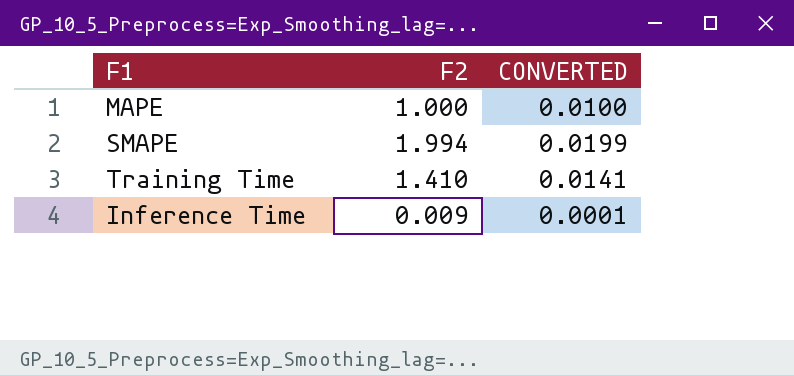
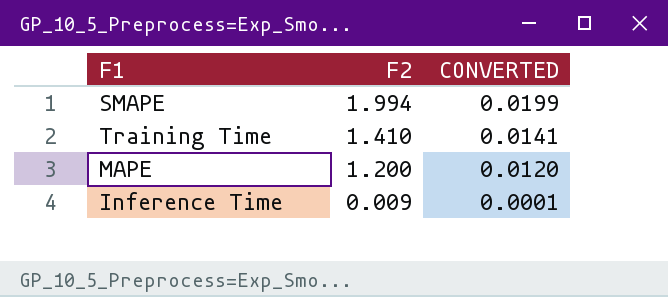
row order: none -> F2 descending
MAPE | F2: 1.000 -> 1.200
MAPE | CONVERTED: 0.0100 -> 0.0120

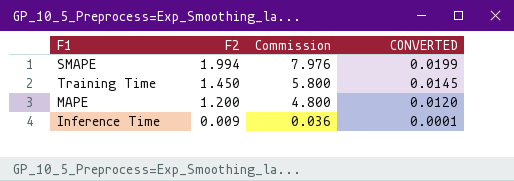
column Commission | formula: none -> [F2] * 4
Training Time | F2: 1.410 -> 1.450
Training Time | CONVERTED: 0.0141 -> 0.0145

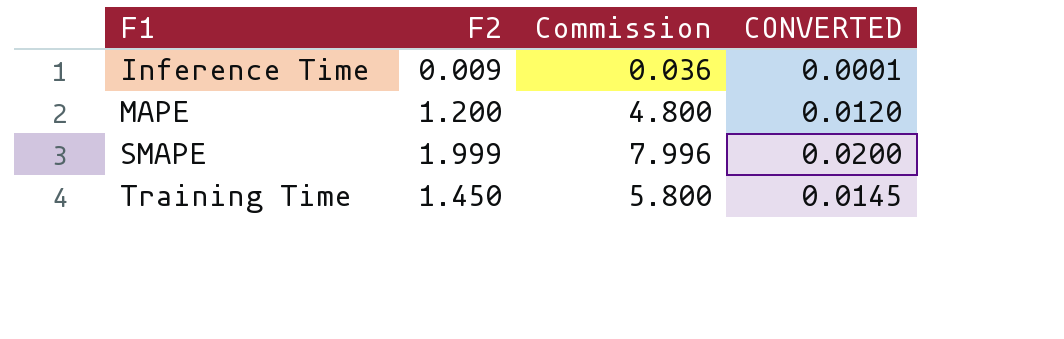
row order: F2 descending -> F1 ascending
SMAPE | F2: 1.994 -> 1.999
SMAPE | Commission: 7.976 -> 7.996
SMAPE | CONVERTED: 0.0199 -> 0.0200

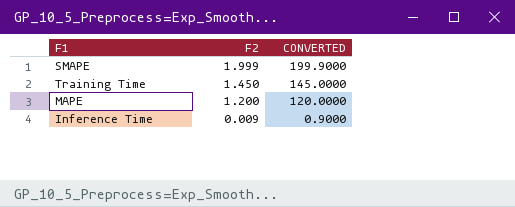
row order: F1 ascending -> F2 descending
column Commission | formula: [F2] * 4 -> none
column CONVERTED | formula: [F2] * 0.01 -> [F2] * 100

